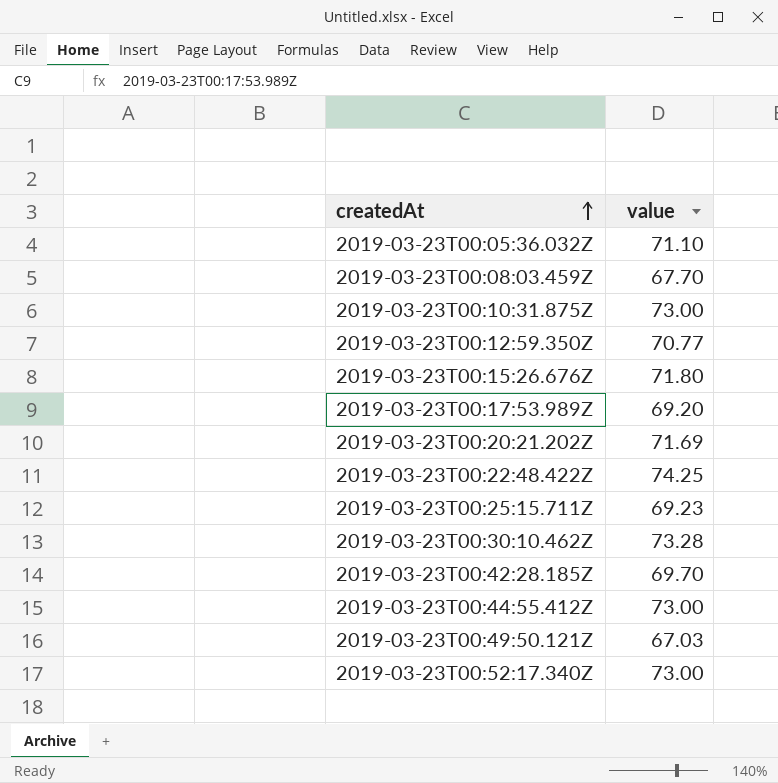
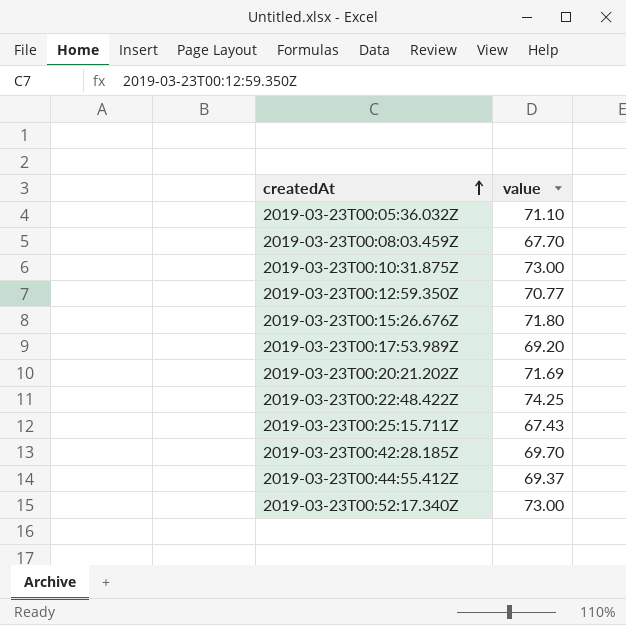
row 2019-03-23T00:30:10.462Z: 73.28 -> none
row 2019-03-23T00:49:50.121Z: 67.03 -> none
2019-03-23T00:25:15.711Z | value: 69.23 -> 67.43
2019-03-23T00:44:55.412Z | value: 73.00 -> 69.37

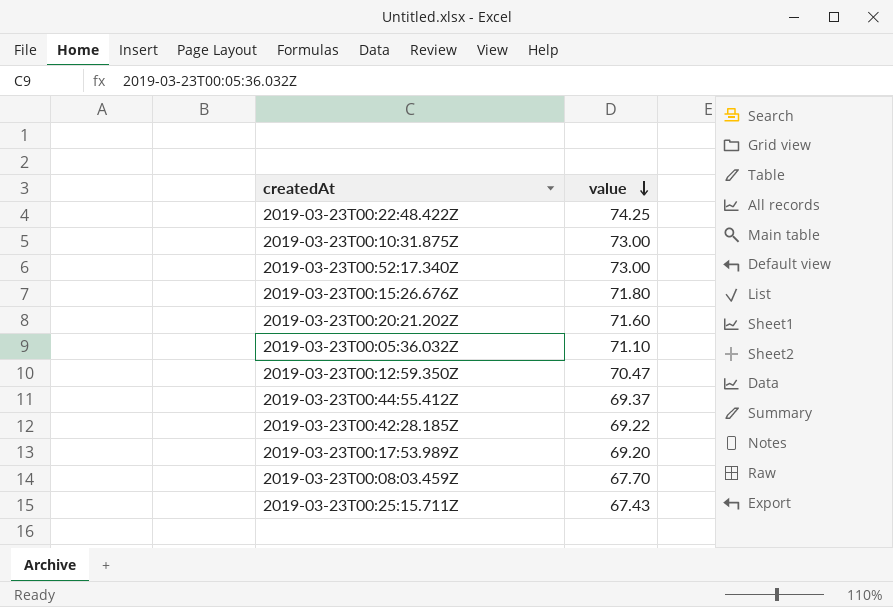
row order: createdAt ascending -> value descending
2019-03-23T00:20:21.202Z | value: 71.69 -> 71.60
2019-03-23T00:12:59.350Z | value: 70.77 -> 70.47
2019-03-23T00:42:28.185Z | value: 69.70 -> 69.22

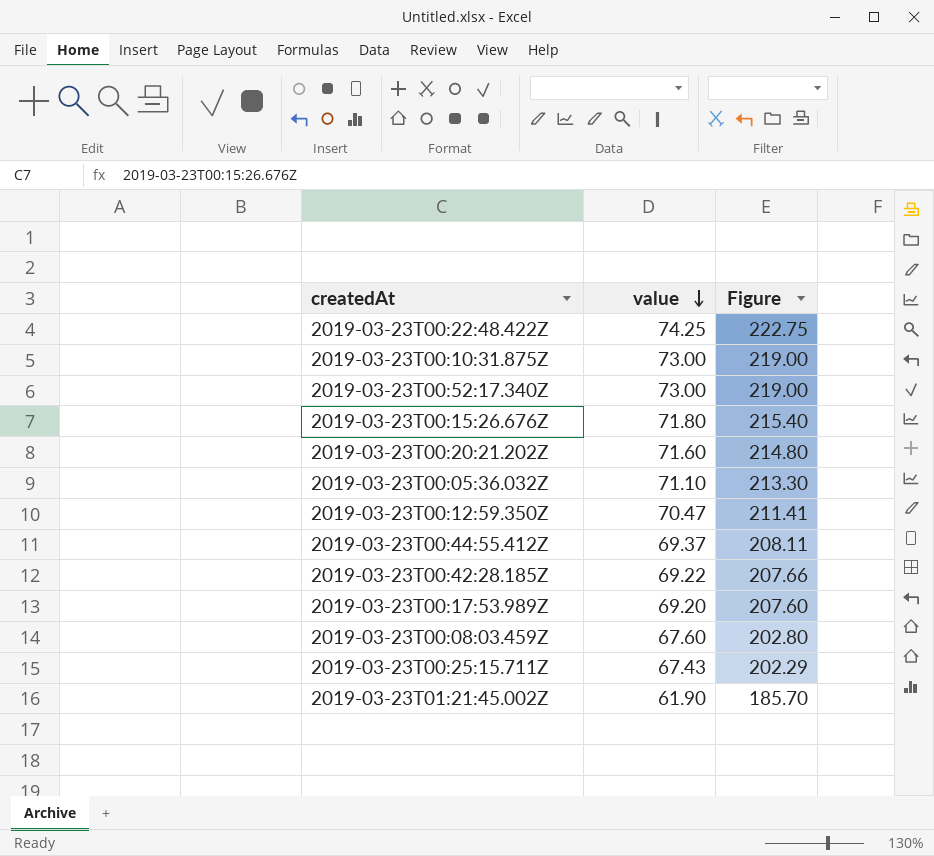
column Figure | formula: none -> [value] * 3
2019-03-23T00:08:03.459Z | value: 67.70 -> 67.60
row 2019-03-23T01:21:45.002Z: none -> 61.90 | 185.70

